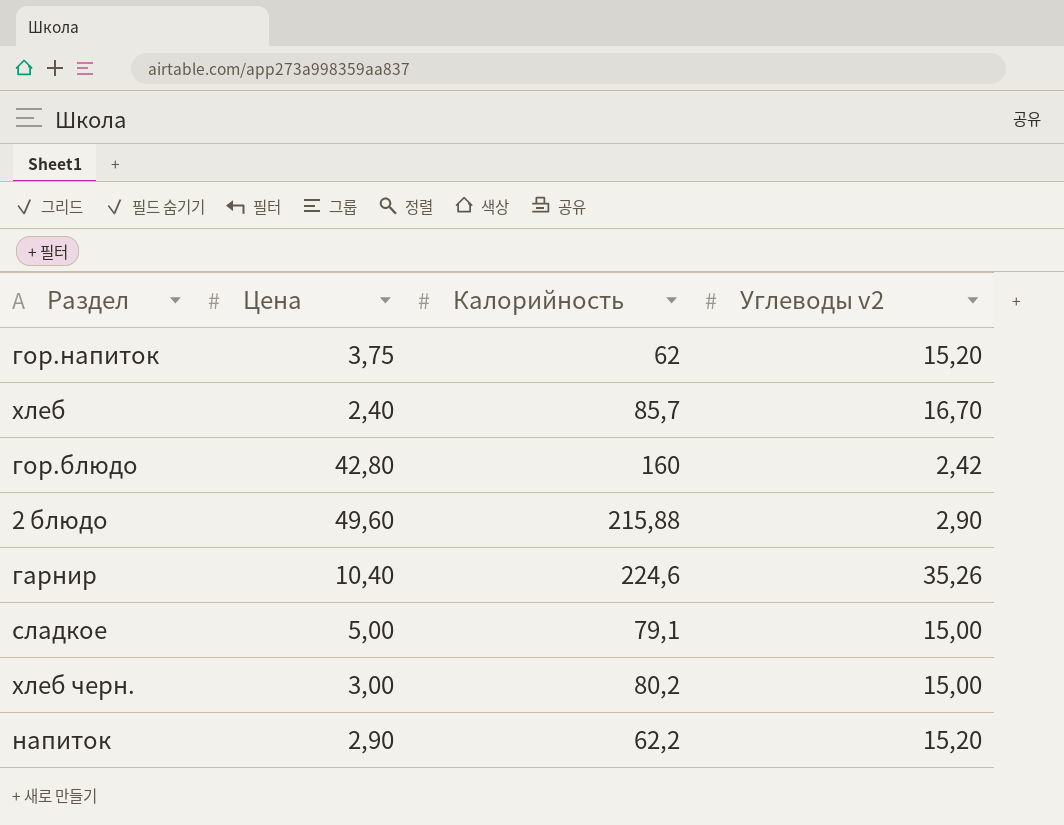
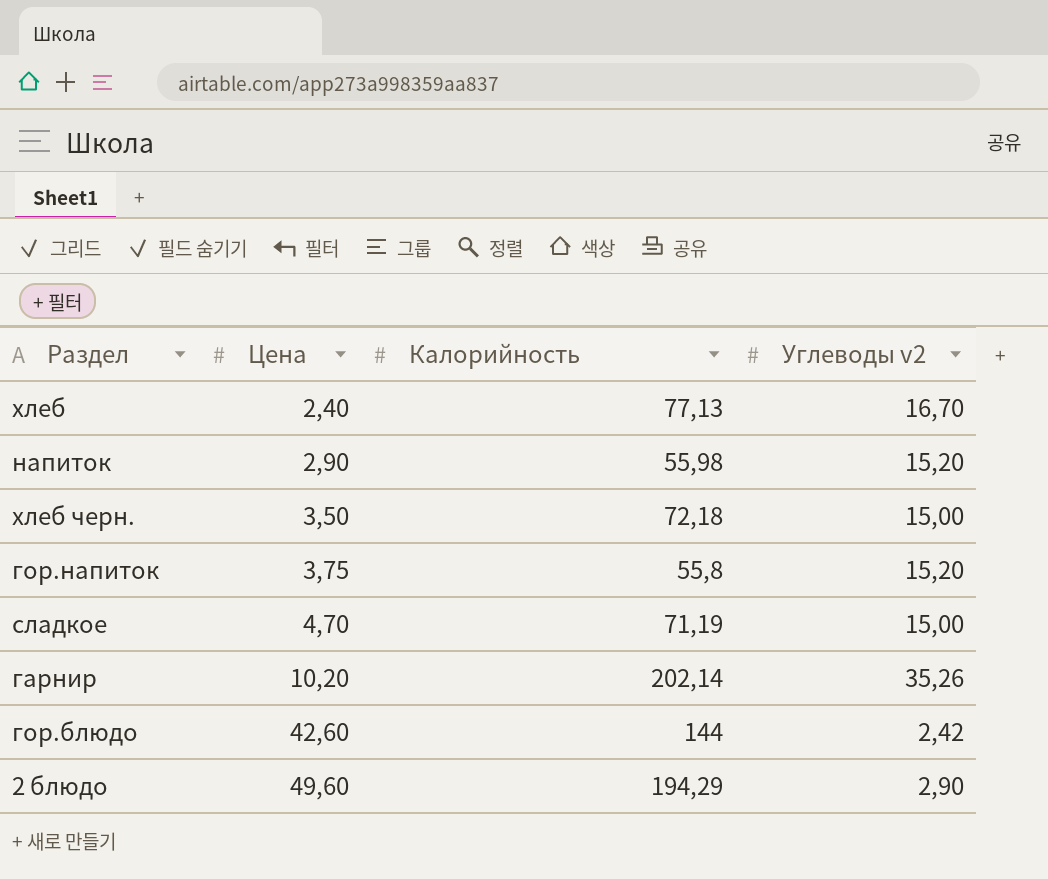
row order: none -> Цена ascending
хлеб | Калорийность: 85,7 -> 77,13
напиток | Калорийность: 62,2 -> 55,98
хлеб черн. | Цена: 3,00 -> 3,50
хлеб черн. | Калорийность: 80,2 -> 72,18
гор.напиток | Калорийность: 62 -> 55,8
сладкое | Цена: 5,00 -> 4,70
сладкое | Калорийность: 79,1 -> 71,19
гарнир | Цена: 10,40 -> 10,20
гарнир | Калорийность: 224,6 -> 202,14
гор.блюдо | Цена: 42,80 -> 42,60
гор.блюдо | Калорийность: 160 -> 144
2 блюдо | Калорийность: 215,88 -> 194,29

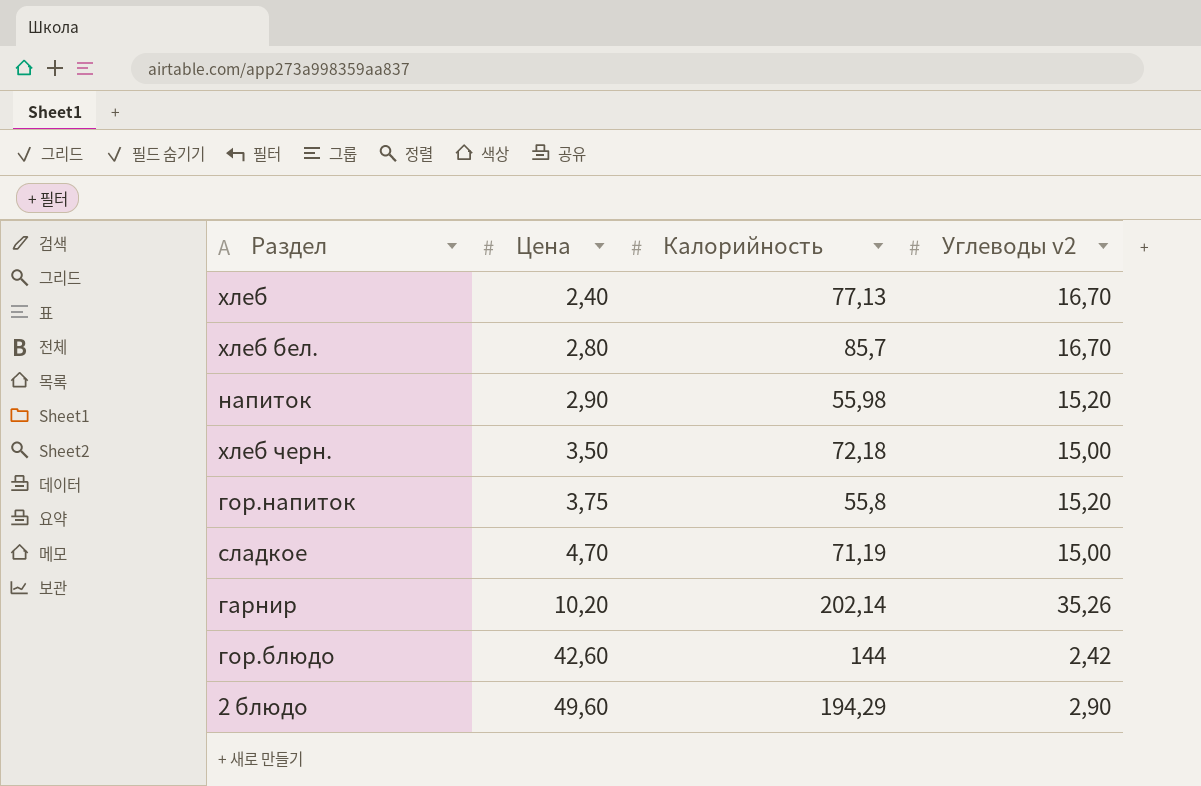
row хлеб бел.: none -> 2,80 | 85,7 | 16,70

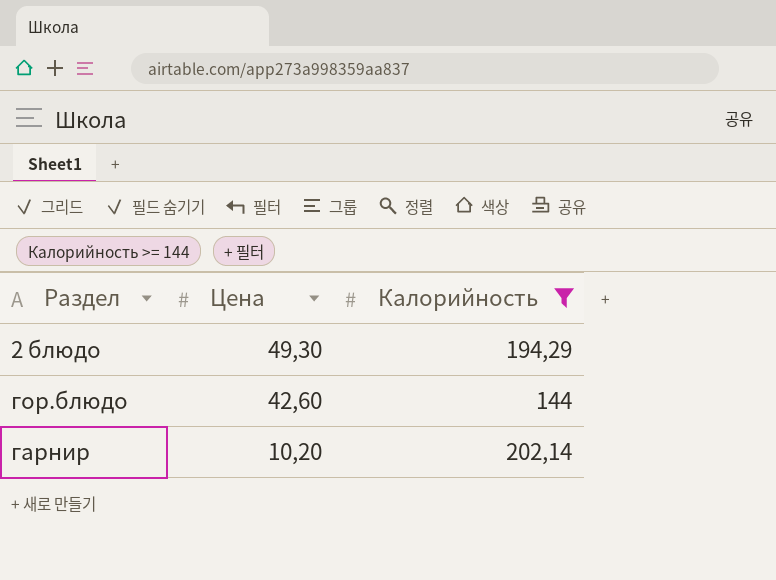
filter: none -> Калорийность >= 144
row order: Цена ascending -> Цена descending
column Углеводы v2 | position: 4 -> none
2 блюдо | Цена: 49,60 -> 49,30

